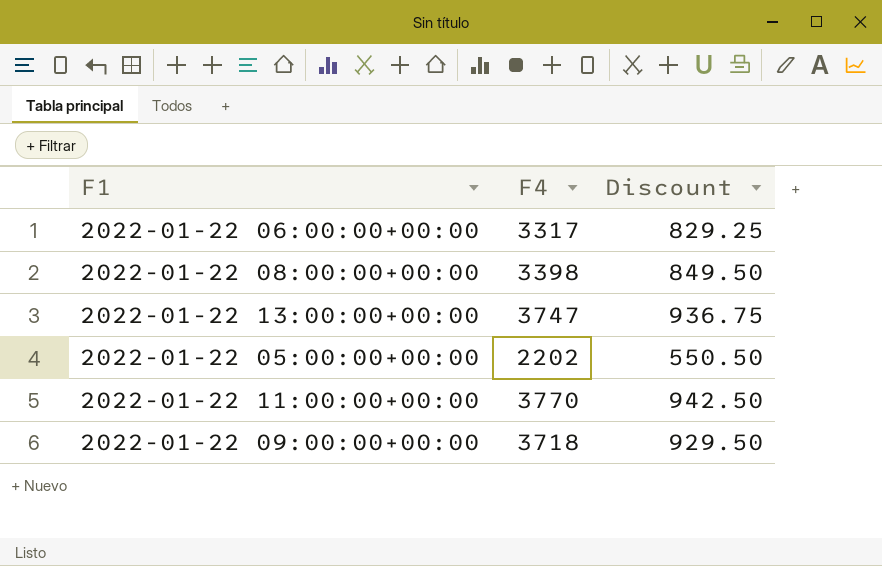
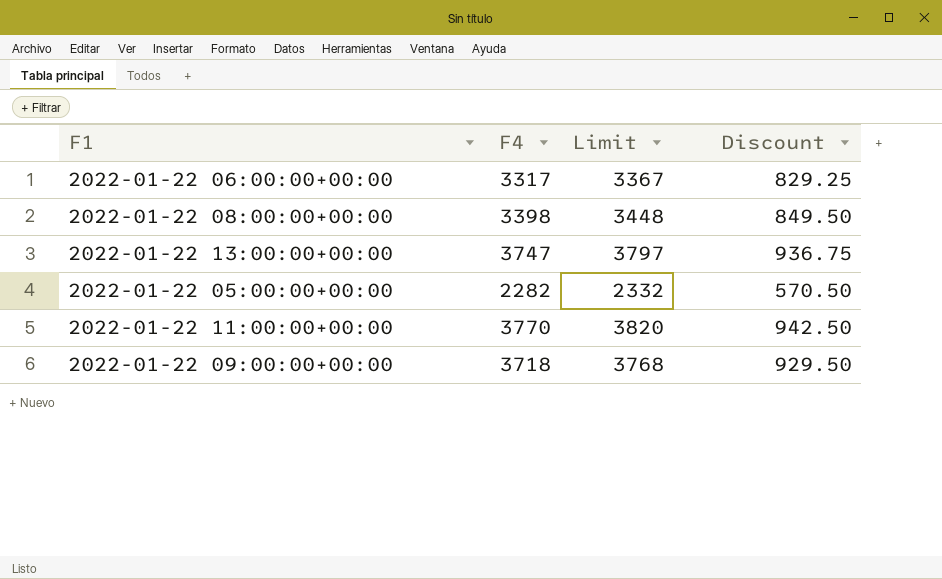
column Limit | formula: none -> [F4] + 50
2022-01-22 05:00:00+00:00 | F4: 2202 -> 2282
2022-01-22 05:00:00+00:00 | Discount: 550.50 -> 570.50

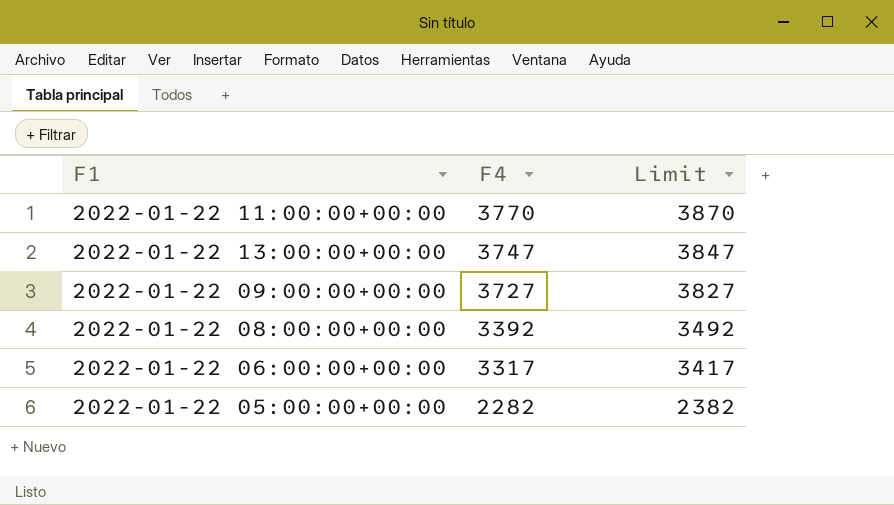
row order: none -> F4 descending
column Discount | formula: [F4] * 0.25 -> none
column Limit | formula: [F4] + 50 -> [F4] + 100
2022-01-22 09:00:00+00:00 | F4: 3718 -> 3727
2022-01-22 08:00:00+00:00 | F4: 3398 -> 3392

